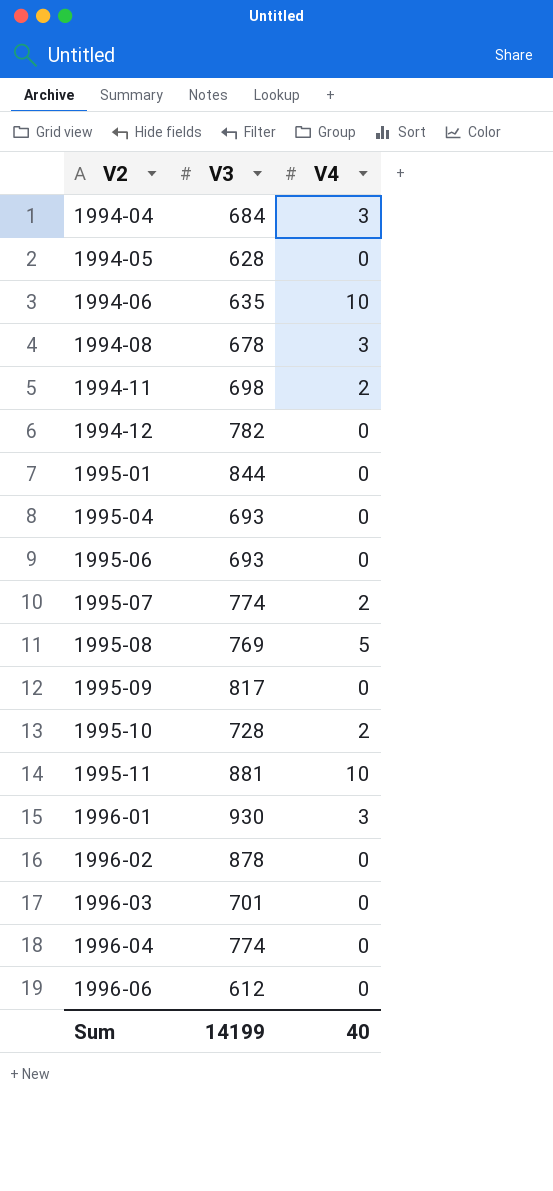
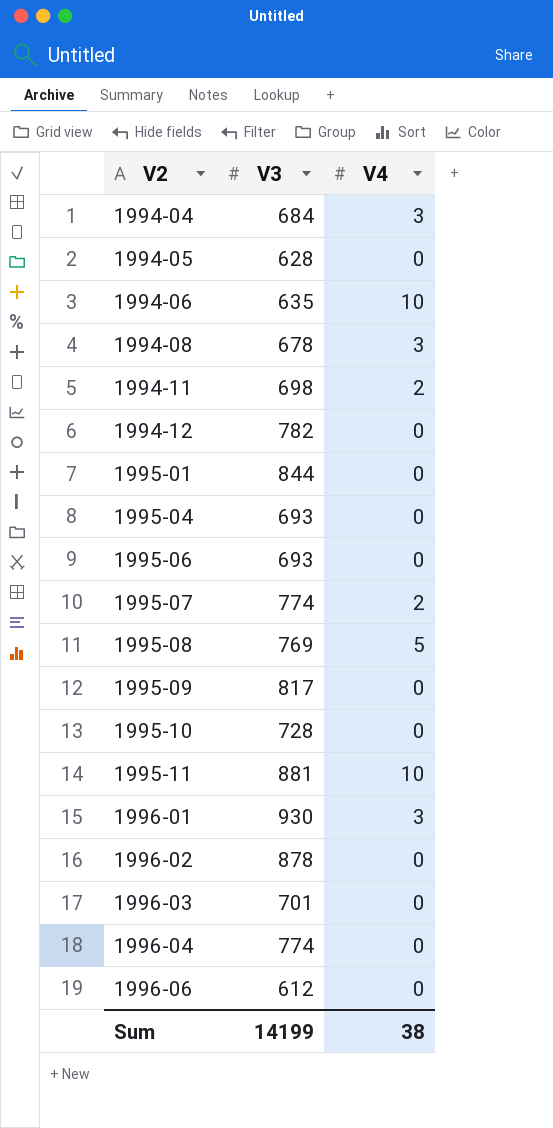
1995-10 | V4: 2 -> 0
Sum | V4: 40 -> 38

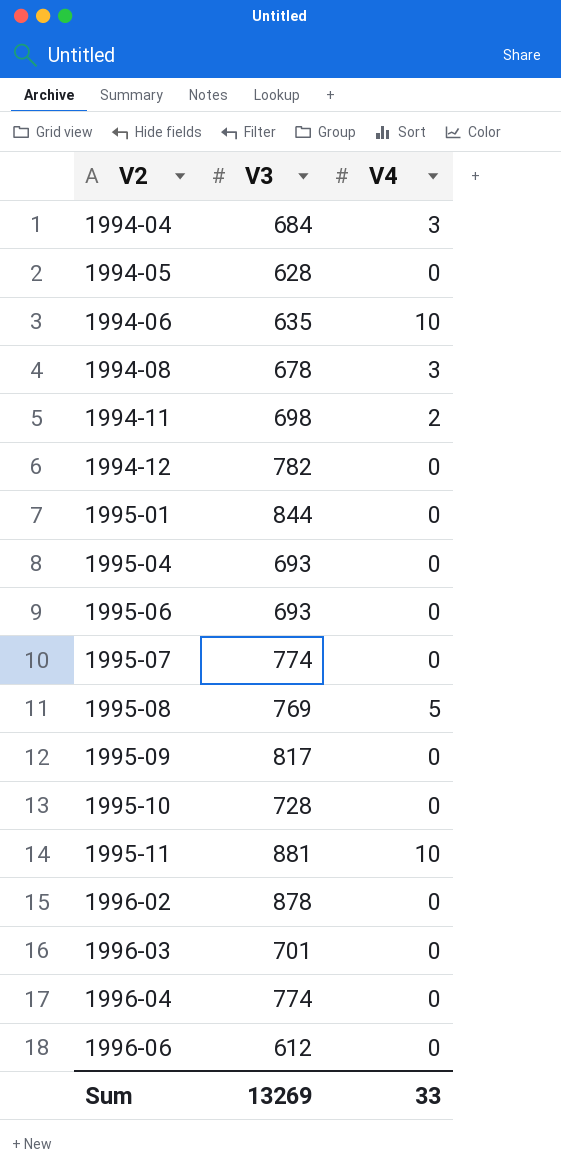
row 1996-01: 930 | 3 -> none
1995-07 | V4: 2 -> 0
Sum | V3: 14199 -> 13269
Sum | V4: 38 -> 33

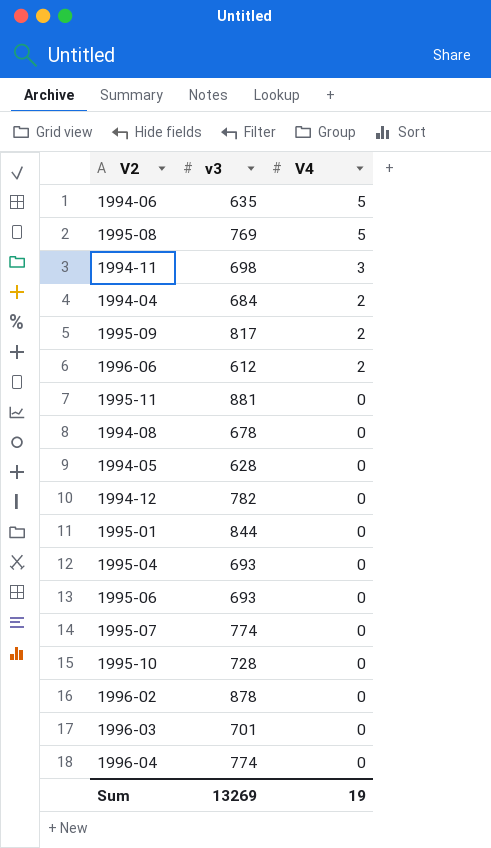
row order: V2 ascending -> V4 descending
column name: V3 -> v3
1994-06 | V4: 10 -> 5
1994-11 | V4: 2 -> 3
1994-04 | V4: 3 -> 2
1995-09 | V4: 0 -> 2
1996-06 | V4: 0 -> 2
1995-11 | V4: 10 -> 0
1994-08 | V4: 3 -> 0
Sum | V4: 33 -> 19

